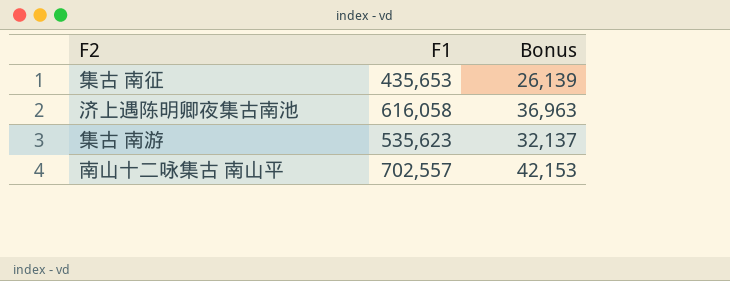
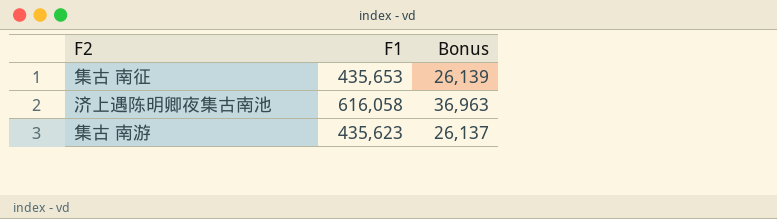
row 南山十二咏集古 南山平: 702,557 | 42,153 -> none
集古 南游 | F1: 535,623 -> 435,623
集古 南游 | Bonus: 32,137 -> 26,137

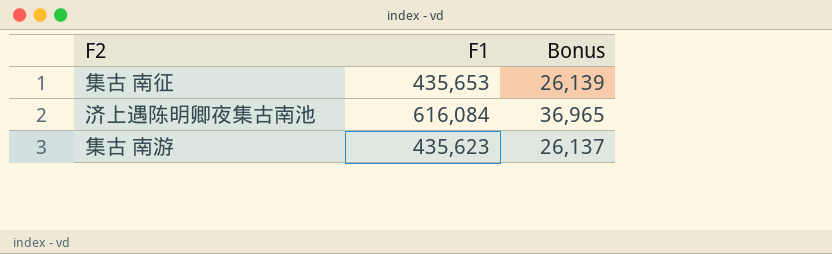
济上遇陈明卿夜集古南池 | F1: 616,058 -> 616,084
济上遇陈明卿夜集古南池 | Bonus: 36,963 -> 36,965

